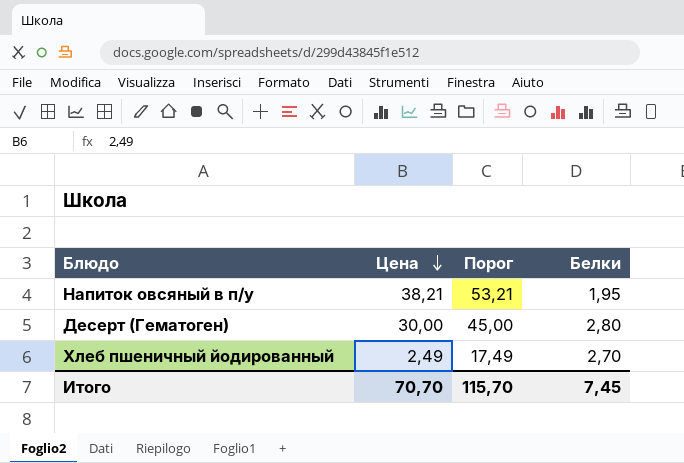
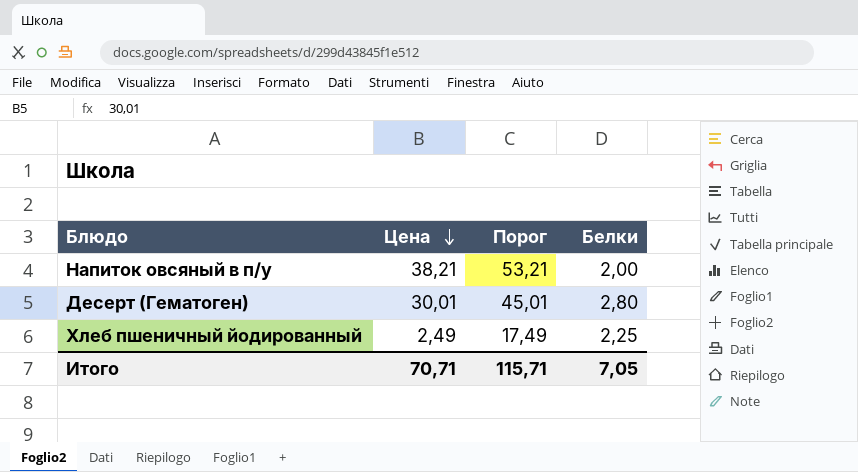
Напиток овсяный в п/у | Белки: 1,95 -> 2,00
Десерт (Гематоген) | Цена: 30,00 -> 30,01
Десерт (Гематоген) | Порог: 45,00 -> 45,01
Хлеб пшеничный йодированный | Белки: 2,70 -> 2,25
Итого | Цена: 70,70 -> 70,71
Итого | Порог: 115,70 -> 115,71
Итого | Белки: 7,45 -> 7,05

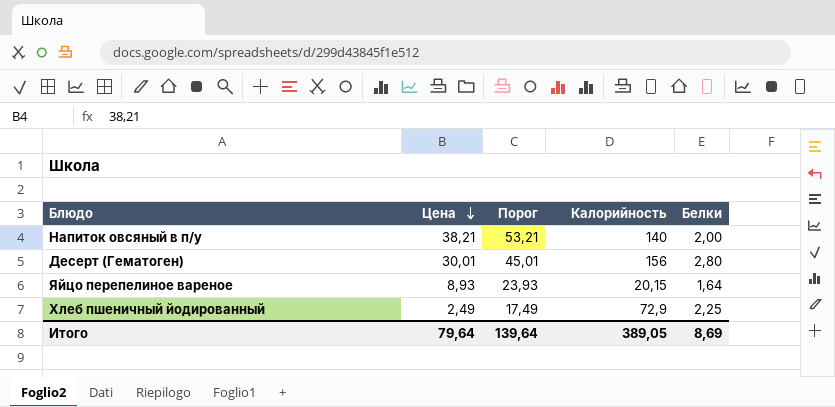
column Калорийность | position: none -> 4
row Яйцо перепелиное вареное: none -> 8,93 | 23,93 | 20,15 | 1,64
Итого | Цена: 70,71 -> 79,64
Итого | Порог: 115,71 -> 139,64
Итого | Белки: 7,05 -> 8,69

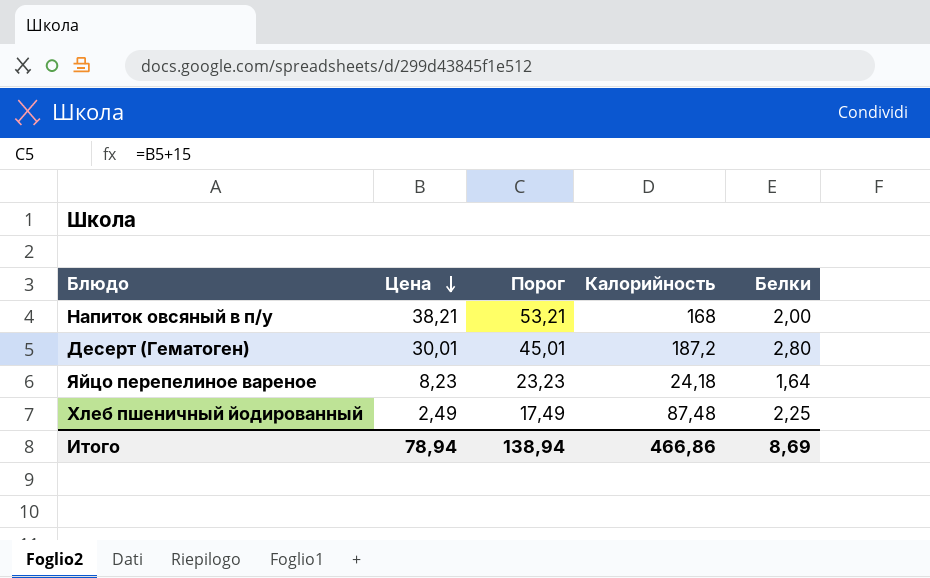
Напиток овсяный в п/у | Калорийность: 140 -> 168
Десерт (Гематоген) | Калорийность: 156 -> 187,2
Яйцо перепелиное вареное | Цена: 8,93 -> 8,23
Яйцо перепелиное вареное | Порог: 23,93 -> 23,23
Яйцо перепелиное вареное | Калорийность: 20,15 -> 24,18
Хлеб пшеничный йодированный | Калорийность: 72,9 -> 87,48
Итого | Цена: 79,64 -> 78,94
Итого | Порог: 139,64 -> 138,94
Итого | Калорийность: 389,05 -> 466,86

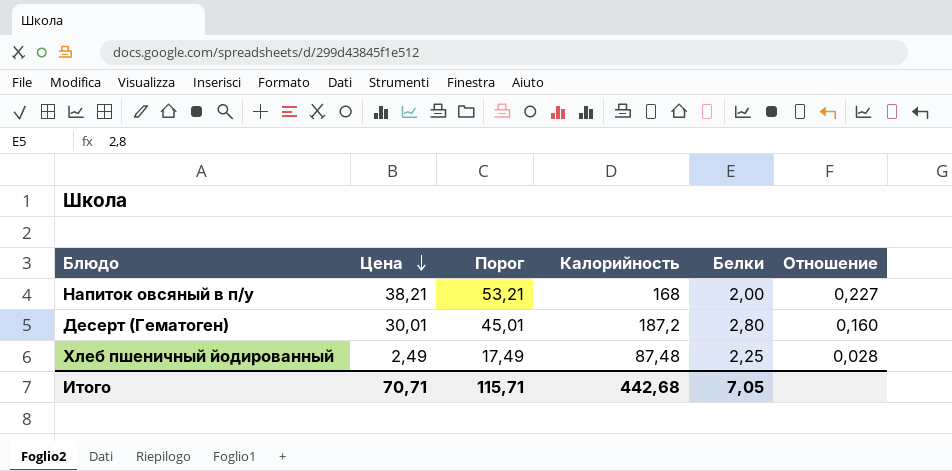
column Отношение | formula: none -> [Цена] / [Калорийность]
row Яйцо перепелиное вареное: 8,23 | 23,23 | 24,18 | 1,64 -> none
Итого | Цена: 78,94 -> 70,71
Итого | Порог: 138,94 -> 115,71
Итого | Калорийность: 466,86 -> 442,68
Итого | Белки: 8,69 -> 7,05

